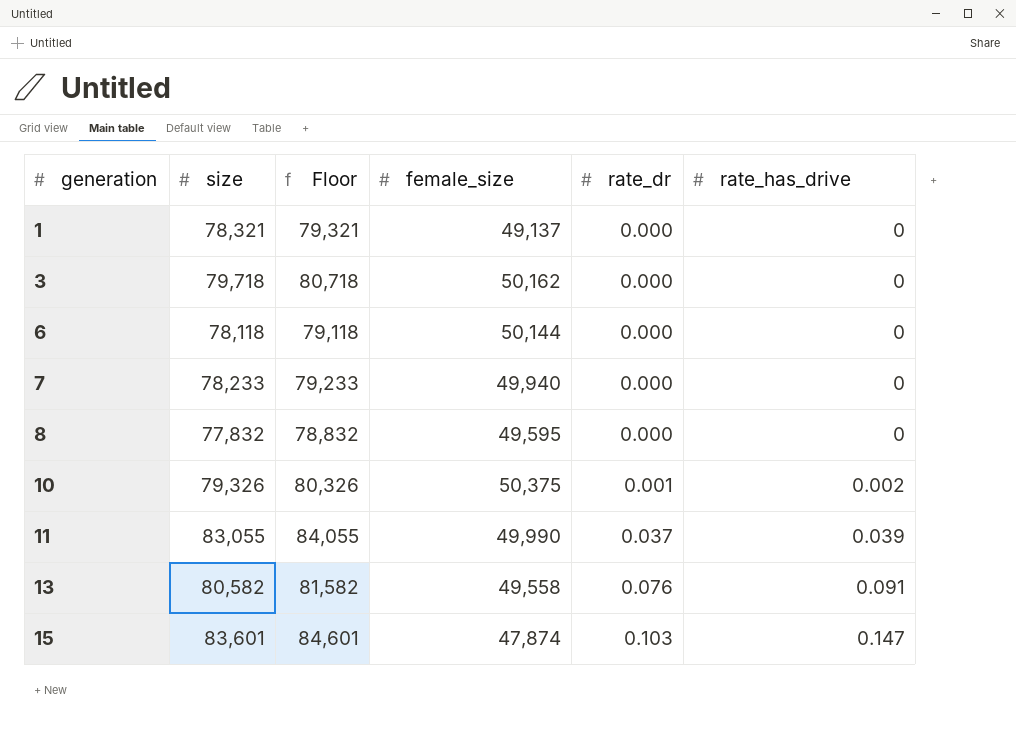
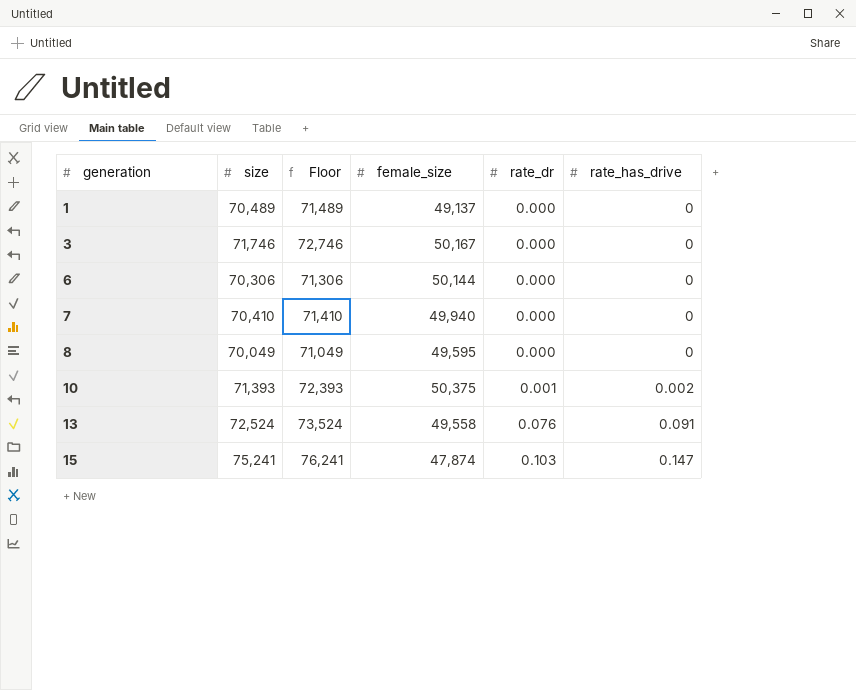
row 11: 83,055 | 84,055 | 49,990 | 0.037 | 0.039 -> none
1 | size: 78,321 -> 70,489
1 | Floor: 79,321 -> 71,489
3 | size: 79,718 -> 71,746
3 | Floor: 80,718 -> 72,746
3 | female_size: 50,162 -> 50,167
6 | size: 78,118 -> 70,306
6 | Floor: 79,118 -> 71,306
7 | size: 78,233 -> 70,410
7 | Floor: 79,233 -> 71,410
8 | size: 77,832 -> 70,049
8 | Floor: 78,832 -> 71,049
10 | size: 79,326 -> 71,393
10 | Floor: 80,326 -> 72,393
13 | size: 80,582 -> 72,524
13 | Floor: 81,582 -> 73,524
15 | size: 83,601 -> 75,241
15 | Floor: 84,601 -> 76,241

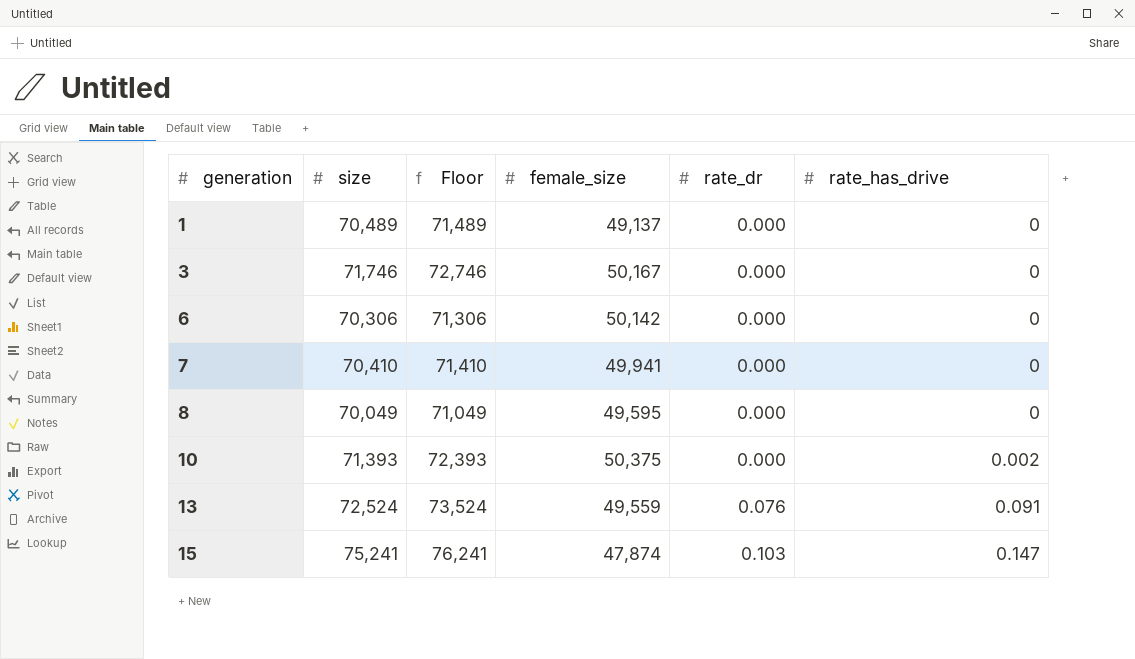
6 | female_size: 50,144 -> 50,142
7 | female_size: 49,940 -> 49,941
10 | rate_dr: 0.001 -> 0.000
13 | female_size: 49,558 -> 49,559

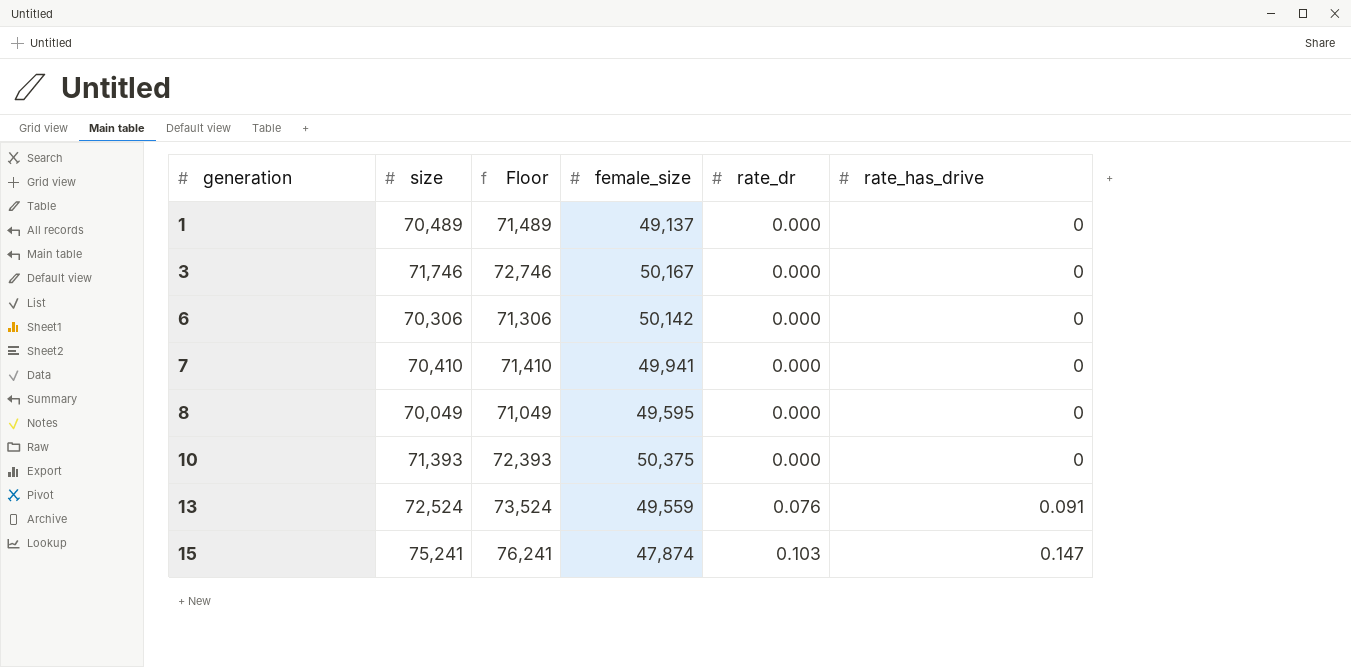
10 | rate_has_drive: 0.002 -> 0

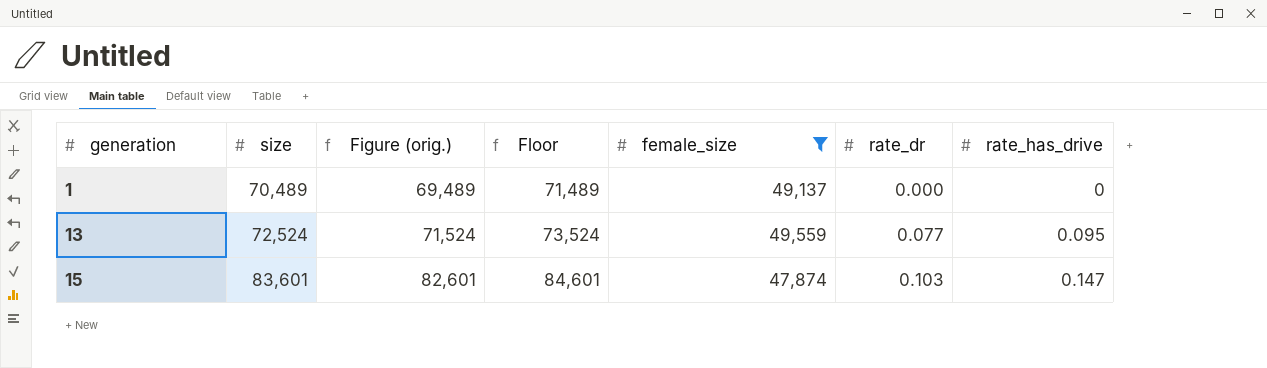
filter: none -> female_size <= 49,559
column Figure (orig.) | formula: none -> [size] - 1000
13 | rate_dr: 0.076 -> 0.077
13 | rate_has_drive: 0.091 -> 0.095
15 | size: 75,241 -> 83,601
15 | Floor: 76,241 -> 84,601

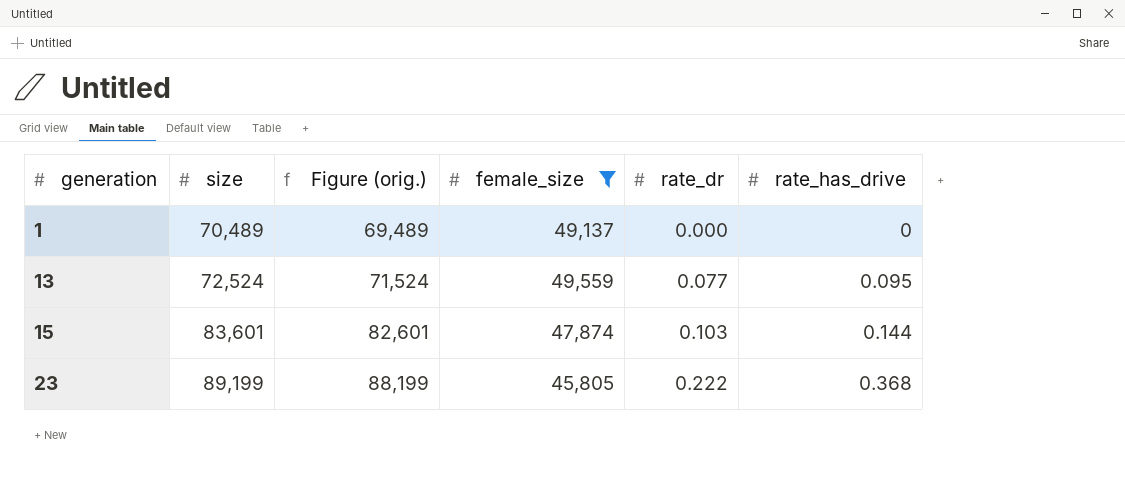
column Floor | formula: [size] + 1000 -> none
15 | rate_has_drive: 0.147 -> 0.144
row 23: none -> 89,199 | 88,199 | 45,805 | 0.222 | 0.368

